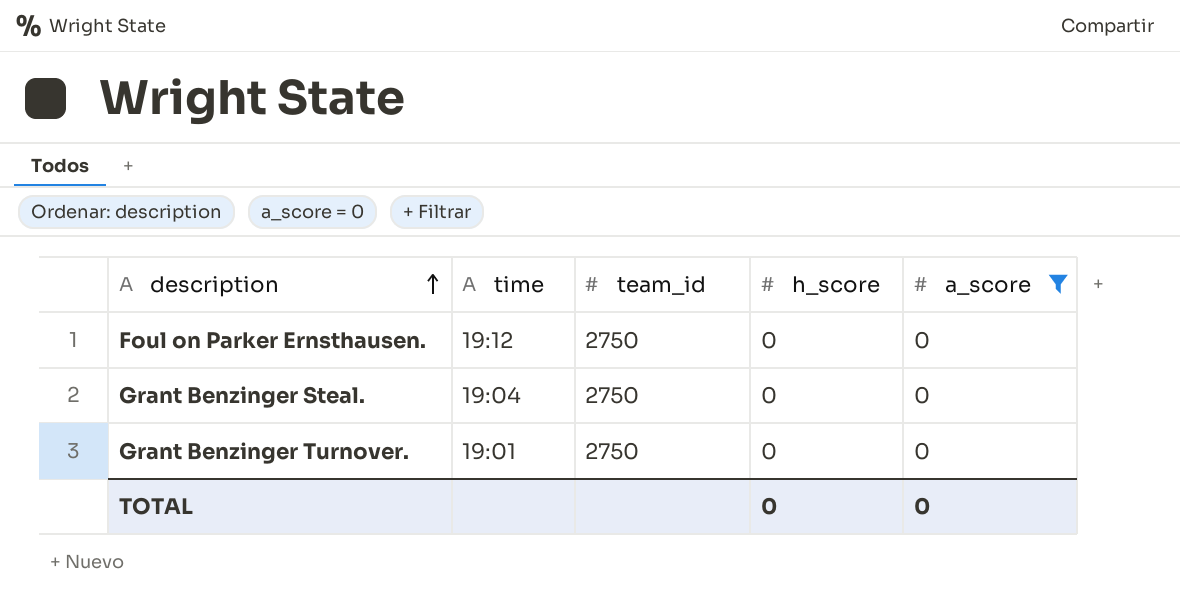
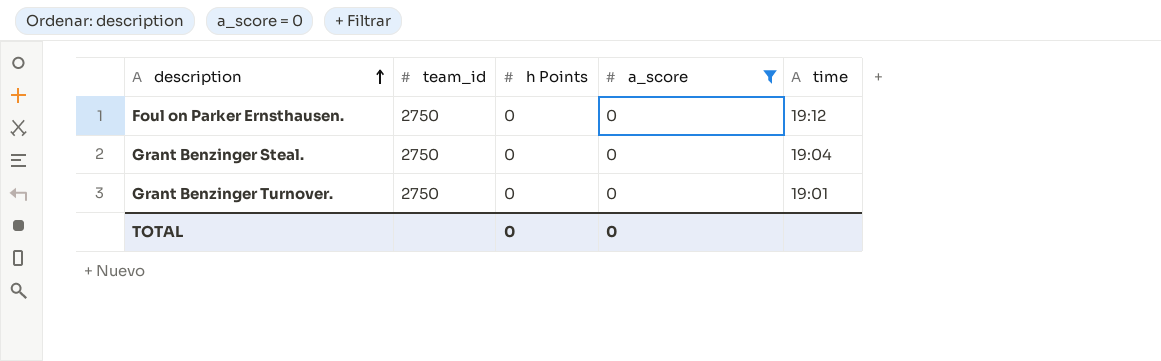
column name: h_score -> h Points
column time | position: 2 -> 5

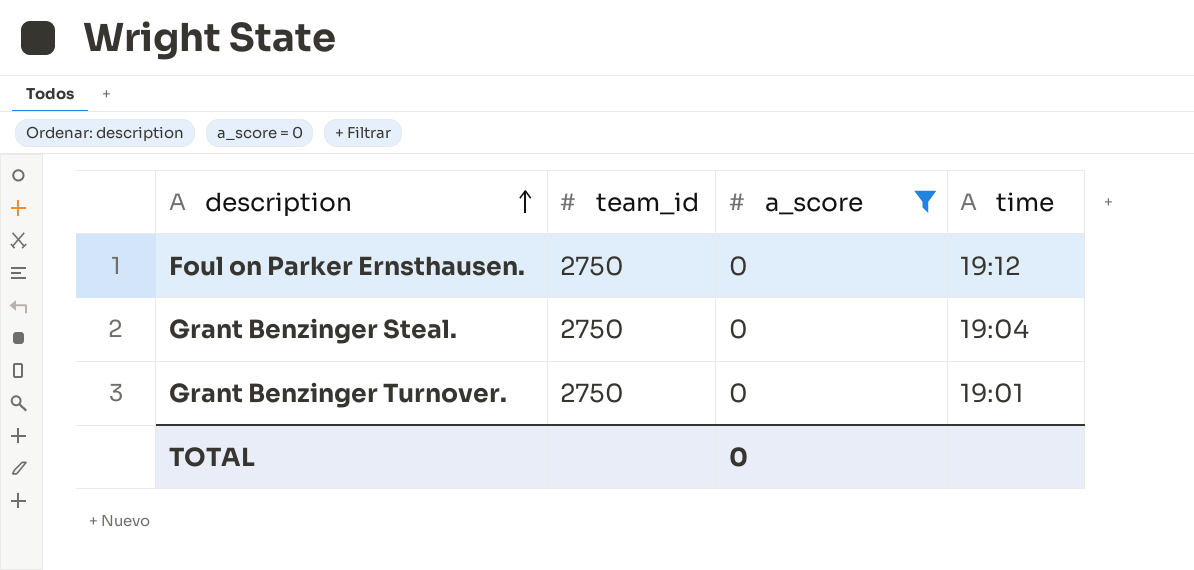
column h Points | position: 3 -> none

